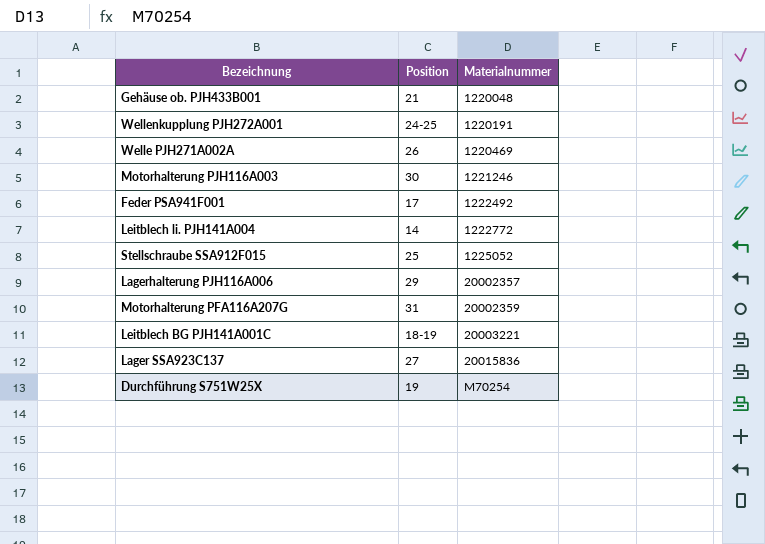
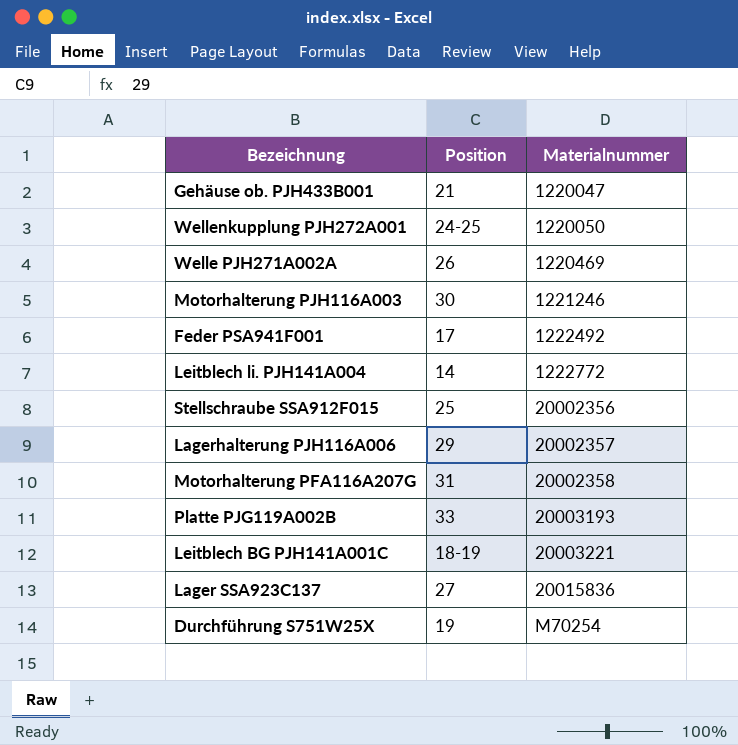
Gehäuse ob. PJH433B001 | Materialnummer: 1220048 -> 1220047
Wellenkupplung PJH272A001 | Materialnummer: 1220191 -> 1220050
Stellschraube SSA912F015 | Materialnummer: 1225052 -> 20002356
Motorhalterung PFA116A207G | Materialnummer: 20002359 -> 20002358
row Platte PJG119A002B: none -> 33 | 20003193

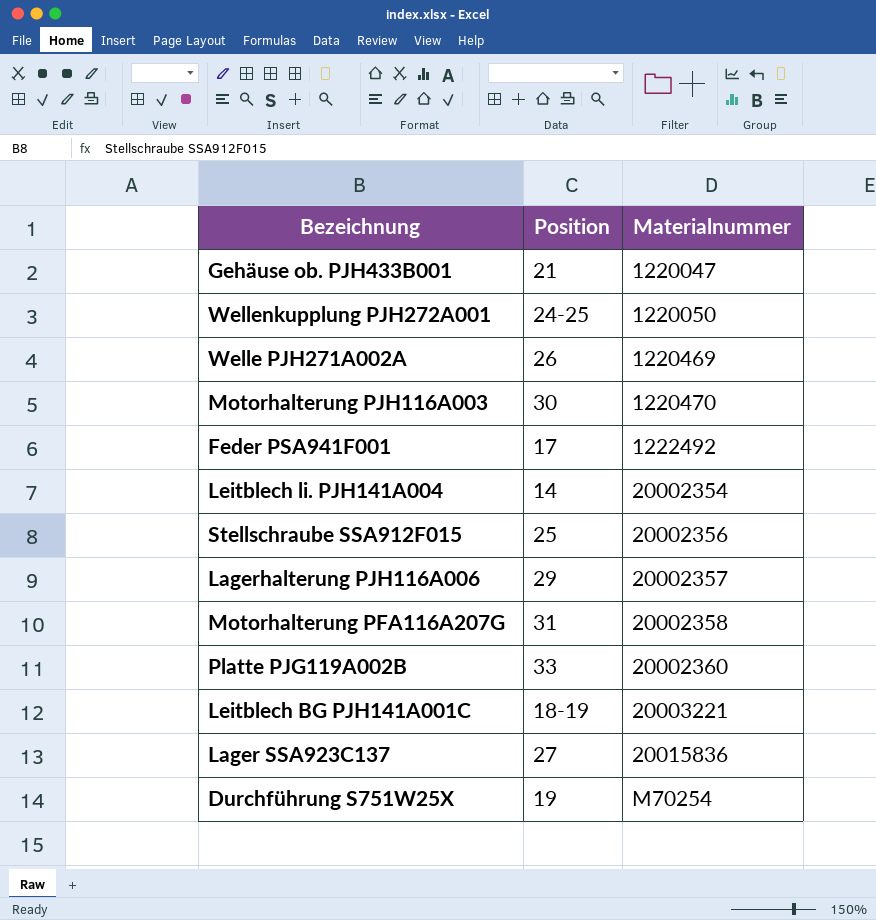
Motorhalterung PJH116A003 | Materialnummer: 1221246 -> 1220470
Leitblech li. PJH141A004 | Materialnummer: 1222772 -> 20002354
Platte PJG119A002B | Materialnummer: 20003193 -> 20002360

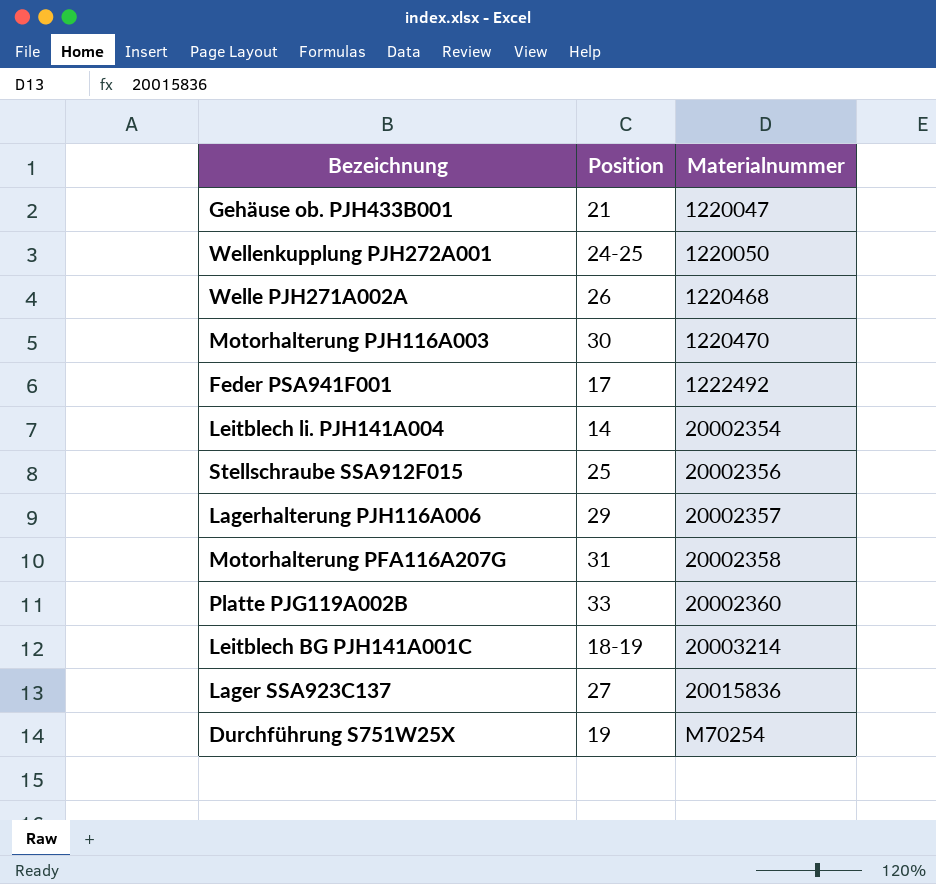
Welle PJH271A002A | Materialnummer: 1220469 -> 1220468
Leitblech BG PJH141A001C | Materialnummer: 20003221 -> 20003214

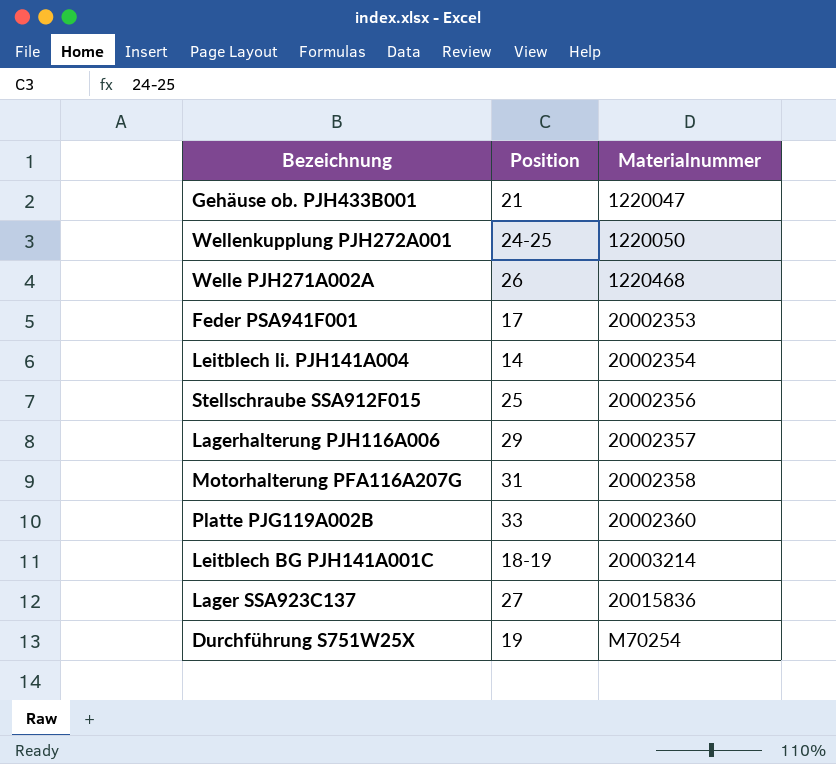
row Motorhalterung PJH116A003: 30 | 1220470 -> none
Feder PSA941F001 | Materialnummer: 1222492 -> 20002353

